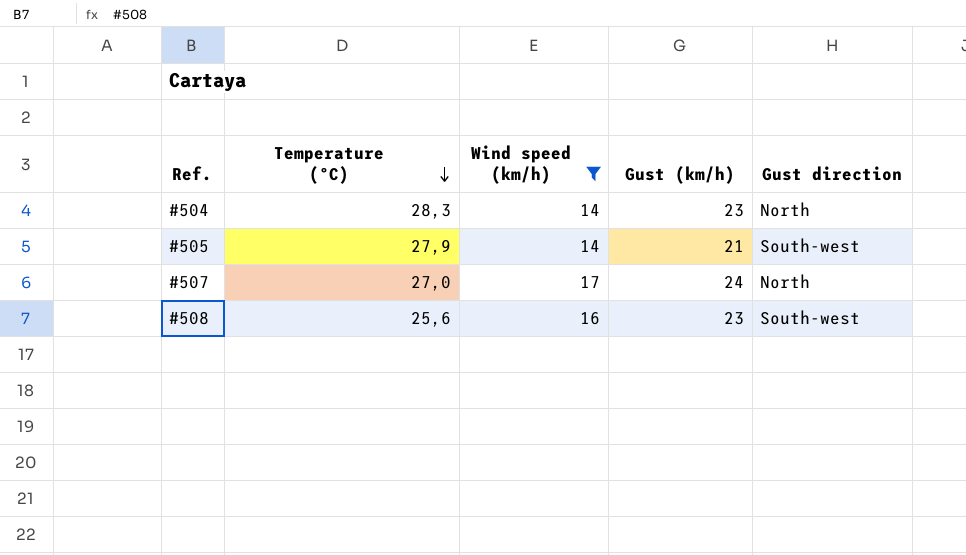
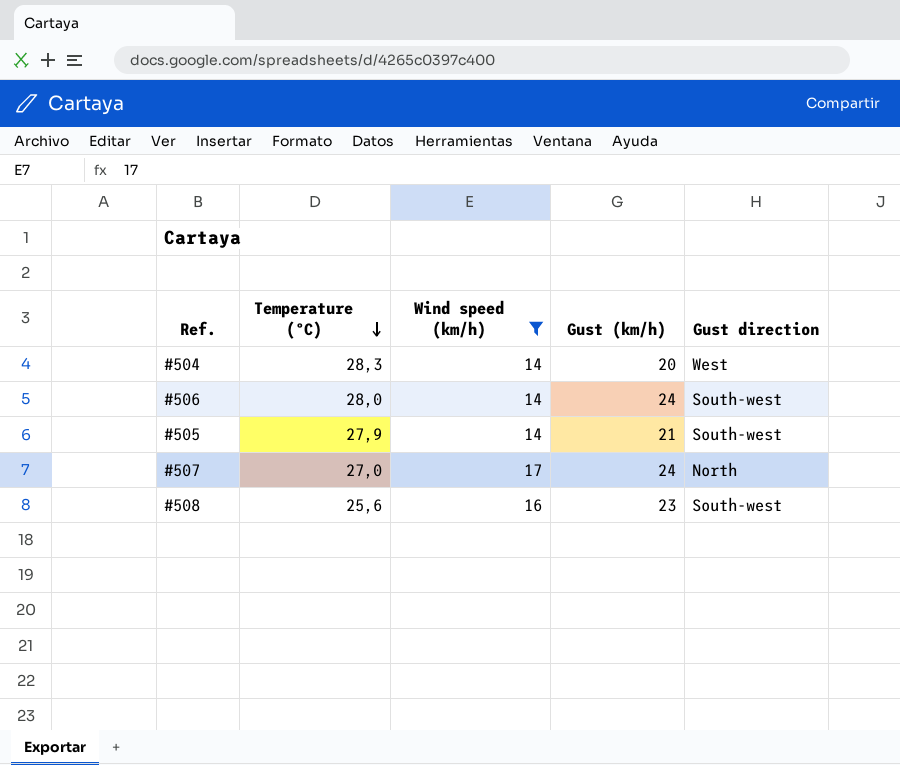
#504 | Gust (km/h): 23 -> 20
#504 | Gust direction: North -> West
row #506: none -> 28,0 | 14 | 24 | South-west

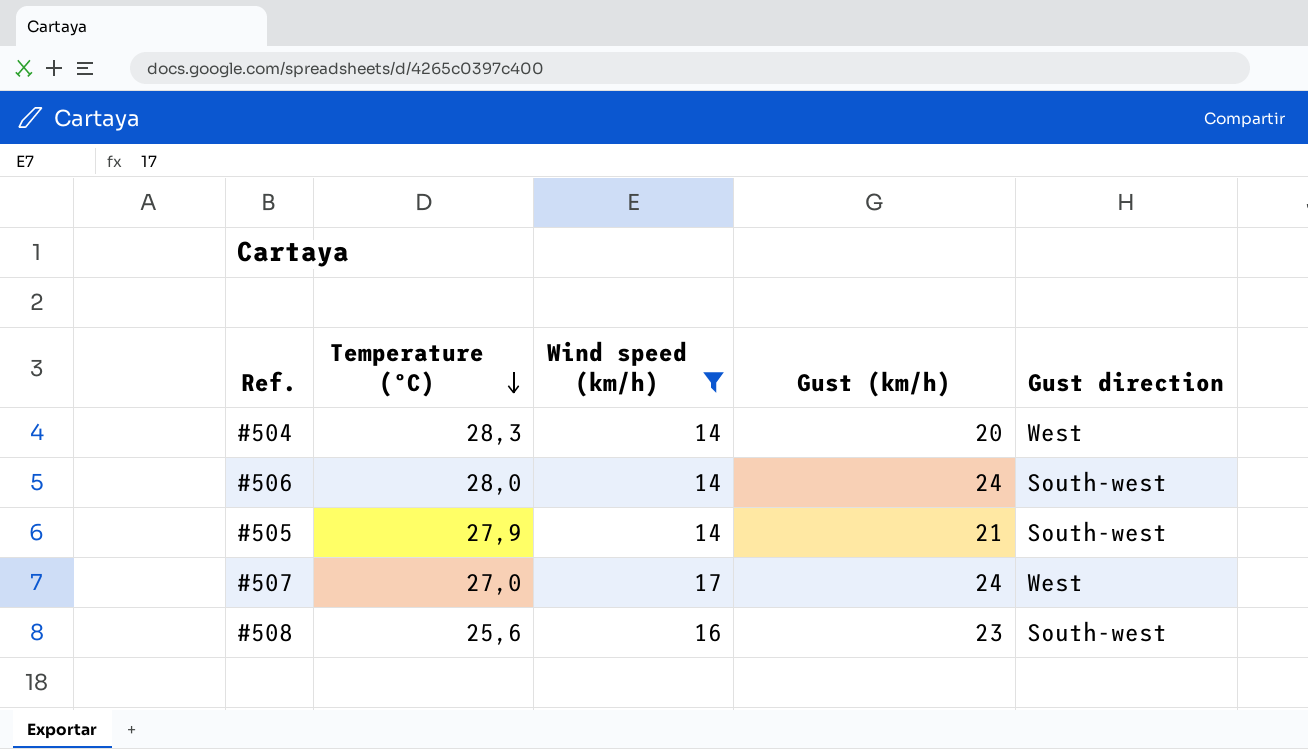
#507 | Gust direction: North -> West

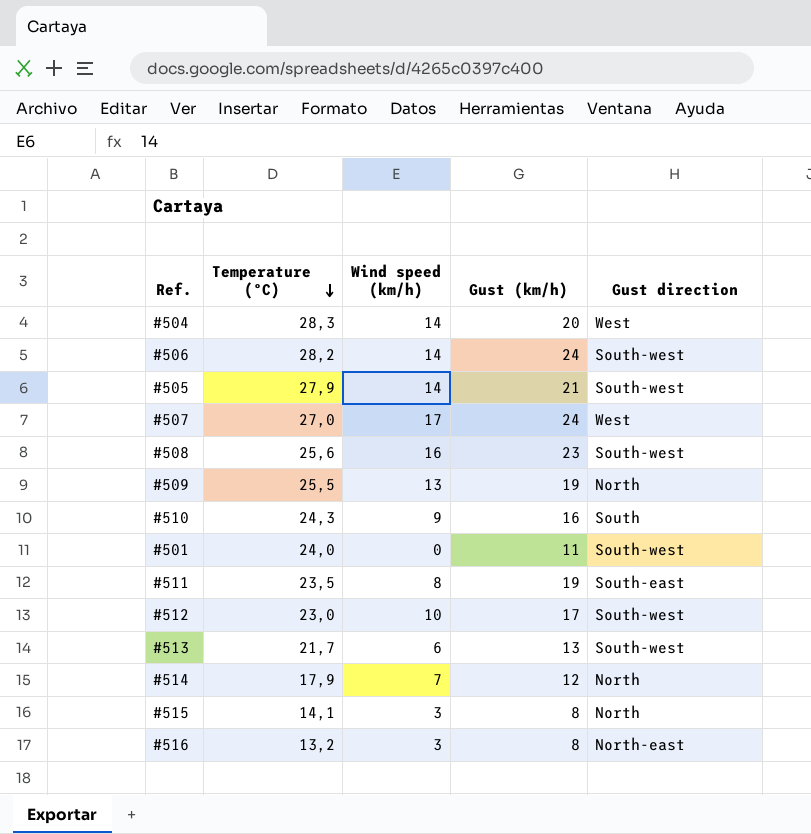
filter: Wind speed (km/h) >= 14 -> none
#506 | Temperature (ºC): 28,0 -> 28,2

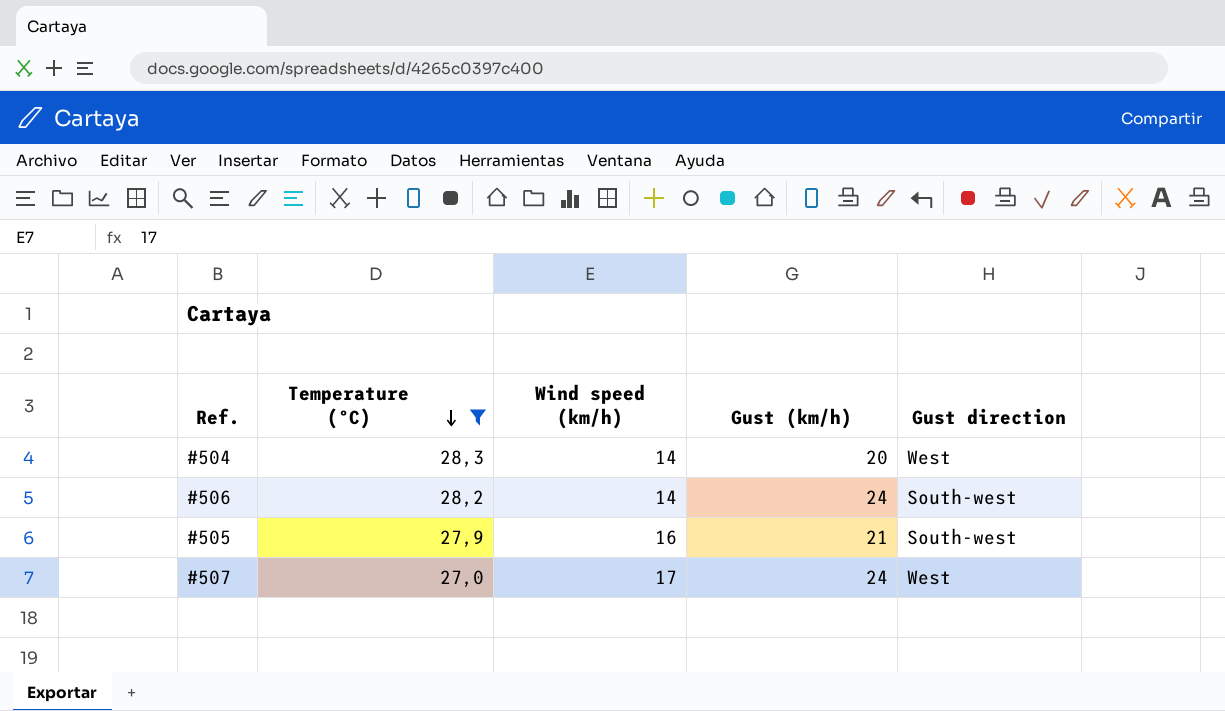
filter: none -> Temperature (ºC) >= 27,0
#505 | Wind speed (km/h): 14 -> 16

